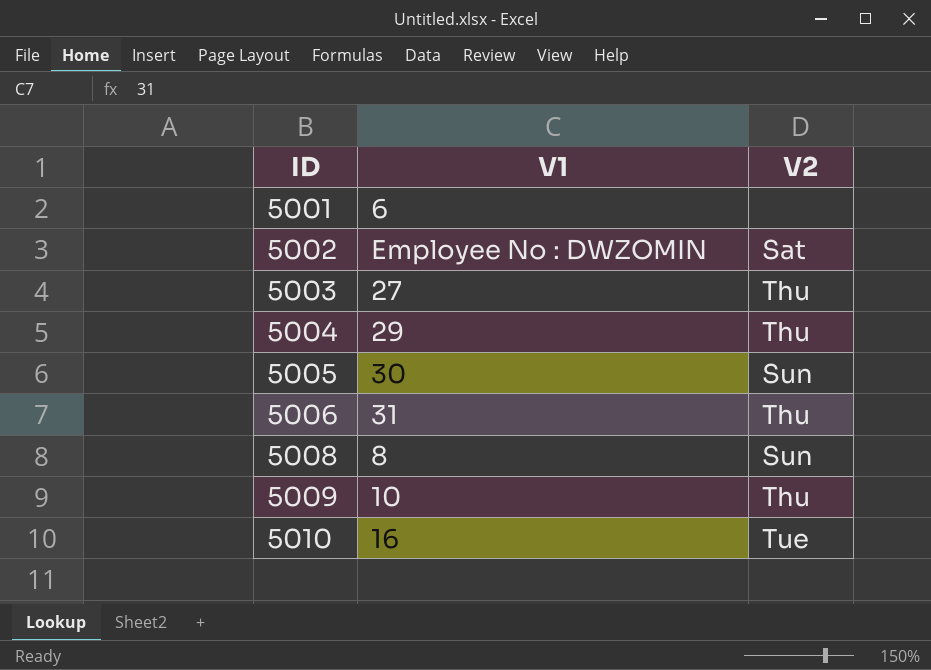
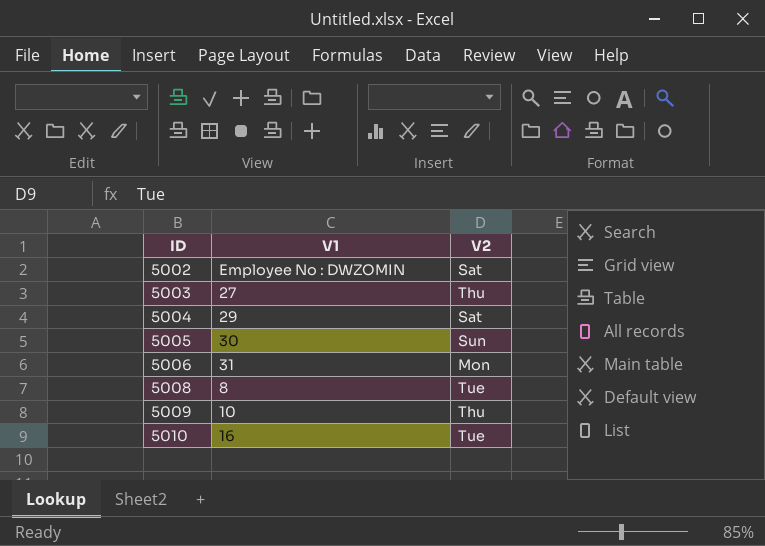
row 5001: 6 | none -> none
5004 | V2: Thu -> Sat
5006 | V2: Thu -> Mon
5008 | V2: Sun -> Tue

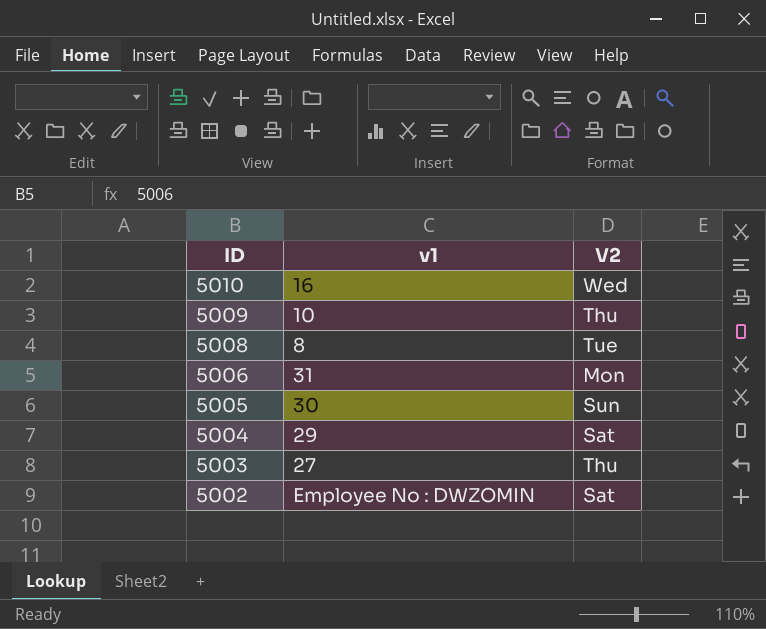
row order: ID ascending -> ID descending
column name: V1 -> v1
5010 | V2: Tue -> Wed

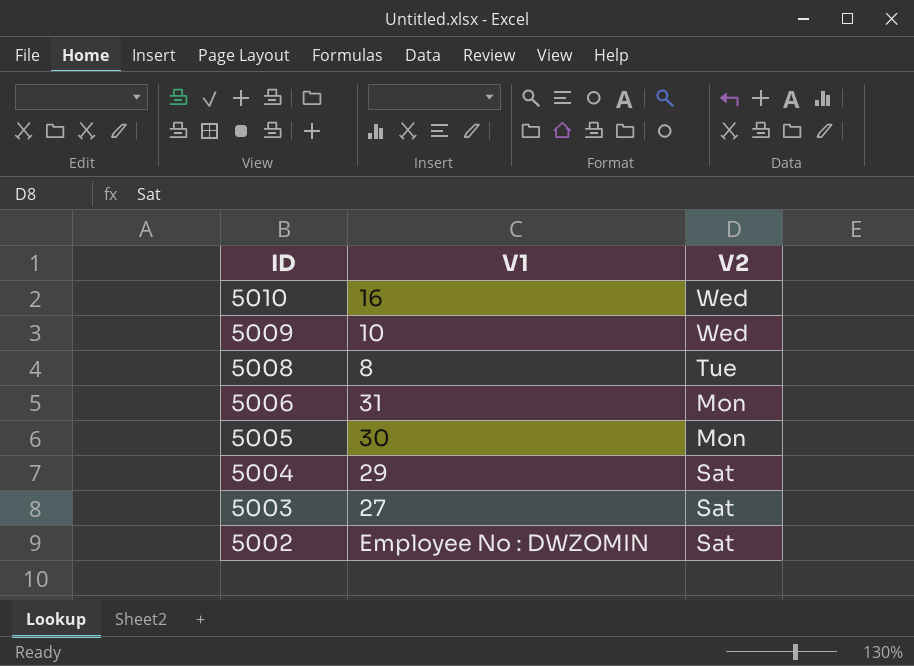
column name: v1 -> V1
5009 | V2: Thu -> Wed
5005 | V2: Sun -> Mon
5003 | V2: Thu -> Sat

